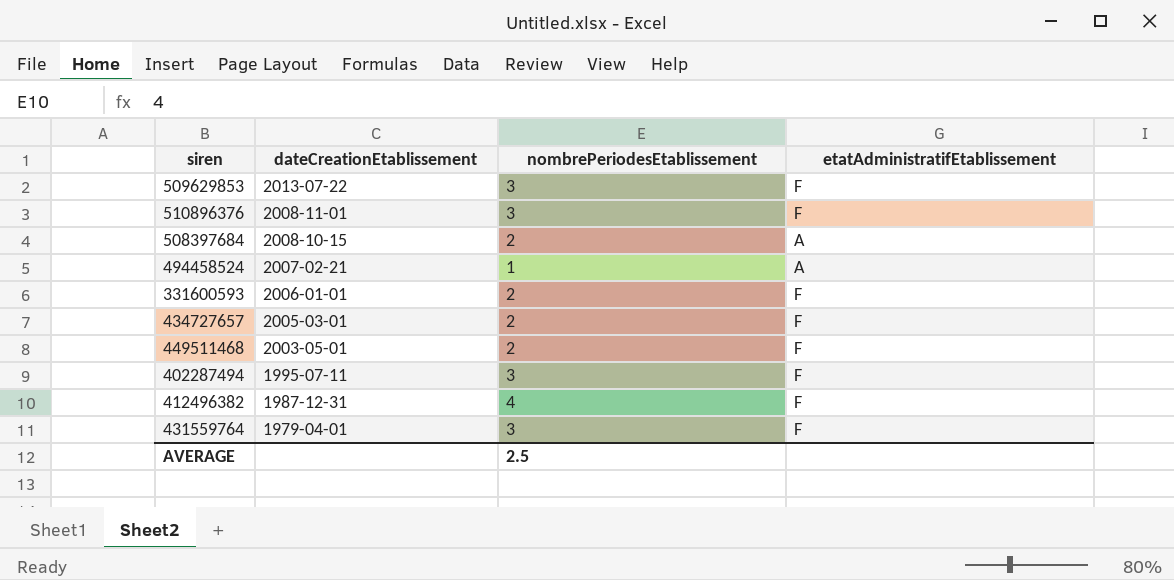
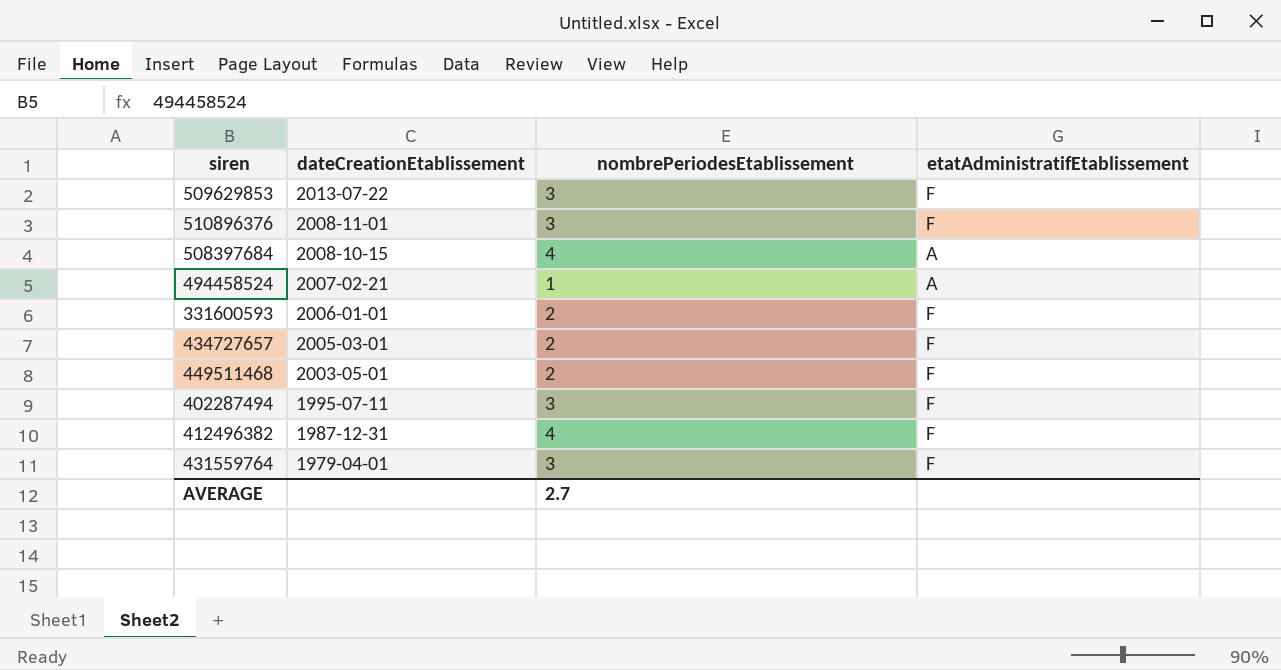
508397684 | nombrePeriodesEtablissement: 2 -> 4
AVERAGE | nombrePeriodesEtablissement: 2.5 -> 2.7

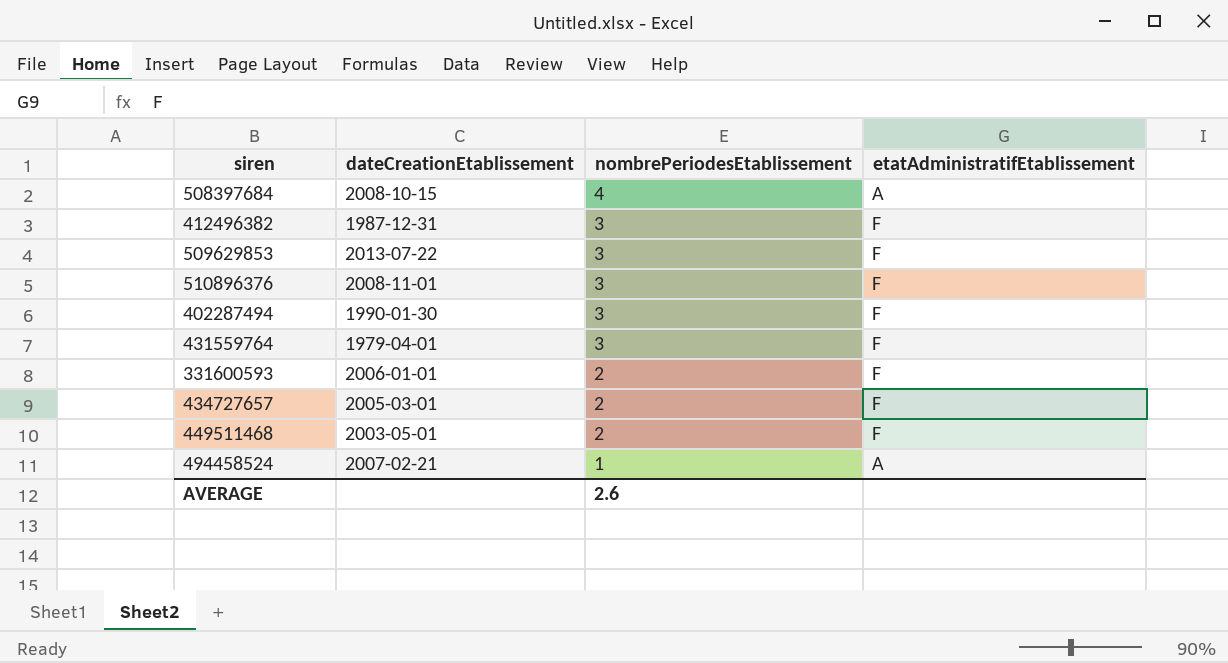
row order: dateCreationEtablissement descending -> nombrePeriodesEtablissement descending
412496382 | nombrePeriodesEtablissement: 4 -> 3
402287494 | dateCreationEtablissement: 1995-07-11 -> 1990-01-30
AVERAGE | nombrePeriodesEtablissement: 2.7 -> 2.6

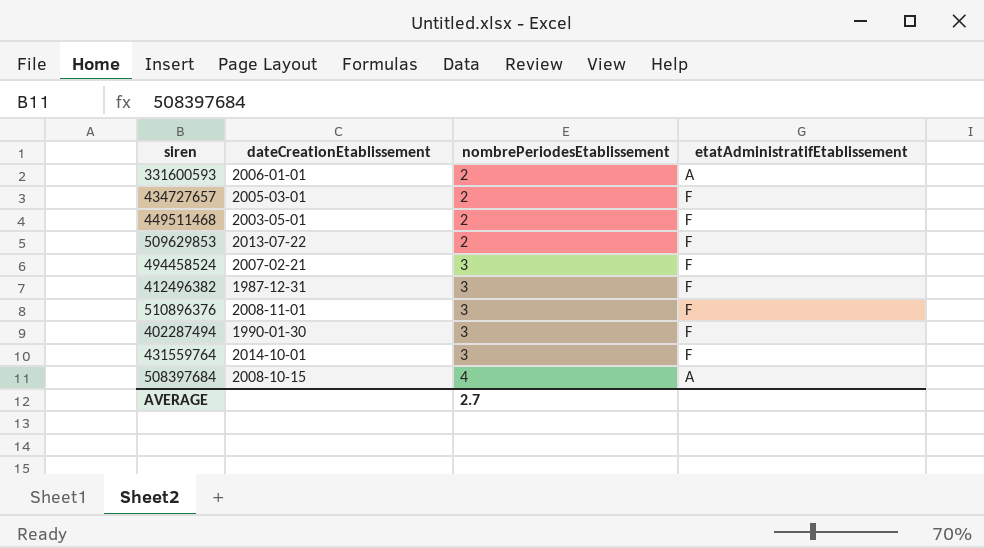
row order: nombrePeriodesEtablissement descending -> nombrePeriodesEtablissement ascending
331600593 | etatAdministratifEtablissement: F -> A
509629853 | nombrePeriodesEtablissement: 3 -> 2
494458524 | nombrePeriodesEtablissement: 1 -> 3
494458524 | etatAdministratifEtablissement: A -> F
431559764 | dateCreationEtablissement: 1979-04-01 -> 2014-10-01
AVERAGE | nombrePeriodesEtablissement: 2.6 -> 2.7

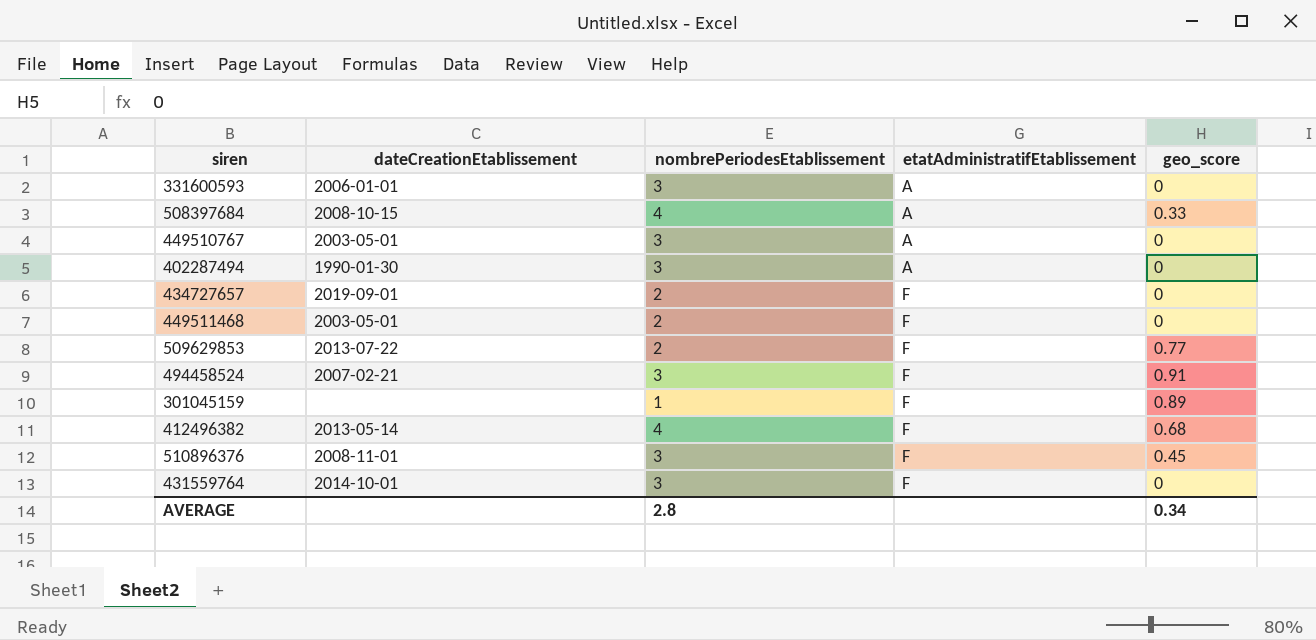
row order: nombrePeriodesEtablissement ascending -> etatAdministratifEtablissement ascending
column geo_score | position: none -> 5
331600593 | nombrePeriodesEtablissement: 2 -> 3
row 449510767: none -> 2003-05-01 | 3 | A | 0
402287494 | etatAdministratifEtablissement: F -> A
434727657 | dateCreationEtablissement: 2005-03-01 -> 2019-09-01
row 301045159: none -> none | 1 | F | 0.89
412496382 | dateCreationEtablissement: 1987-12-31 -> 2013-05-14
412496382 | nombrePeriodesEtablissement: 3 -> 4
AVERAGE | nombrePeriodesEtablissement: 2.7 -> 2.8

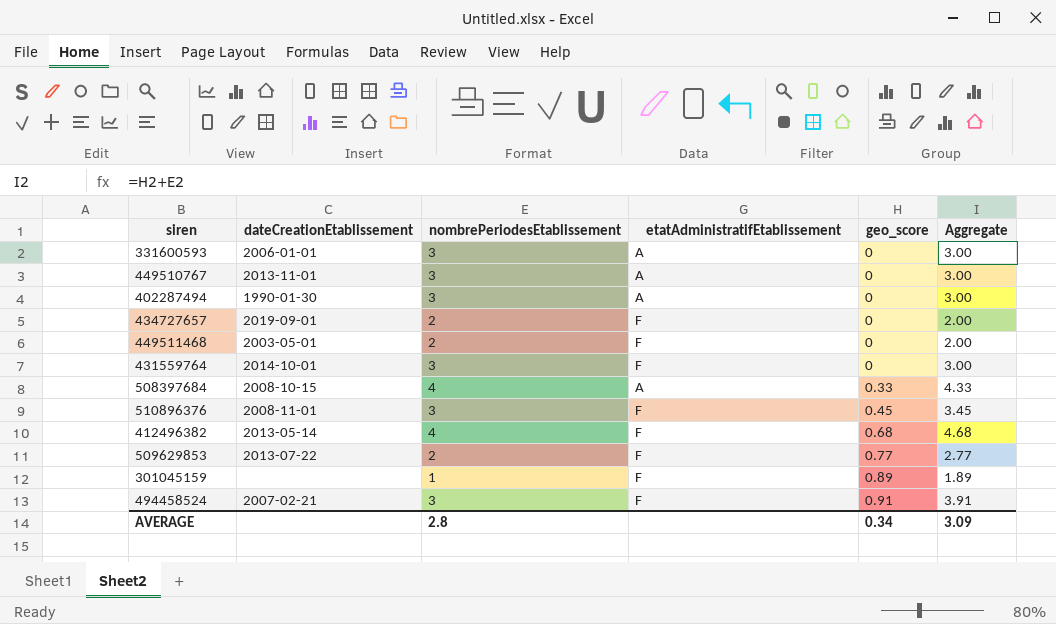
row order: etatAdministratifEtablissement ascending -> geo_score ascending
column Aggregate | formula: none -> [nombrePeriodesEtablissement] + [geo_score]
449510767 | dateCreationEtablissement: 2003-05-01 -> 2013-11-01

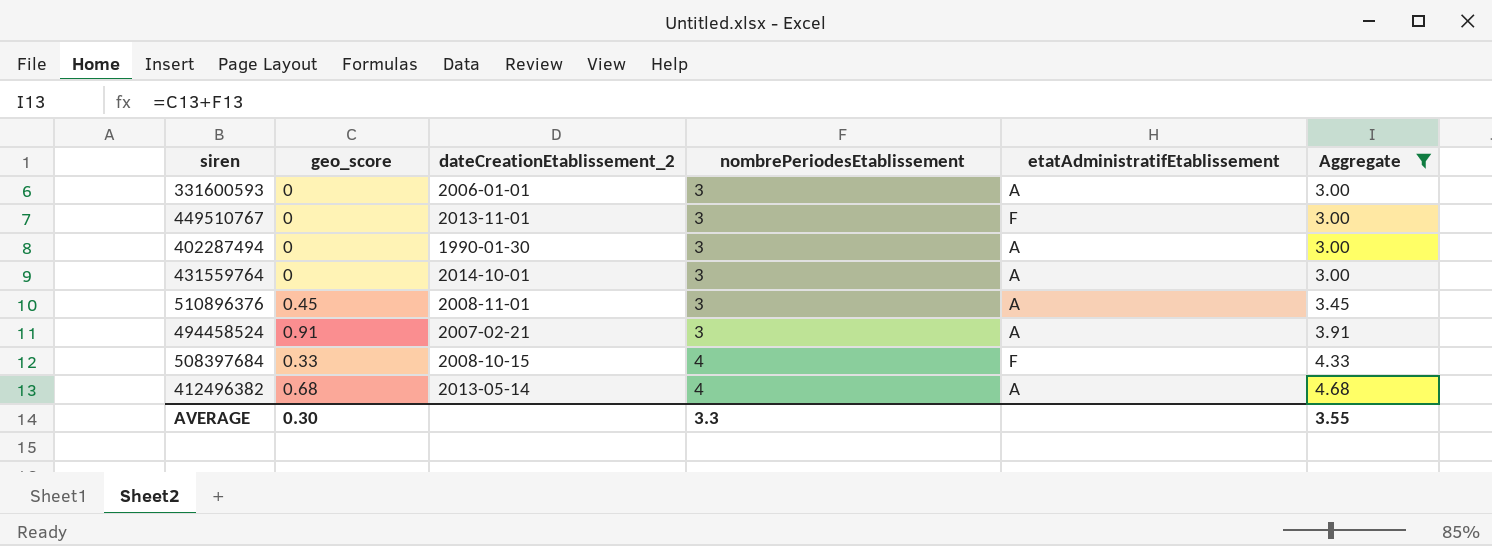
filter: none -> Aggregate >= 3.00
row order: geo_score ascending -> nombrePeriodesEtablissement ascending
column geo_score | position: 5 -> 2
column name: dateCreationEtablissement -> dateCreationEtablissement_2
449510767 | etatAdministratifEtablissement: A -> F
431559764 | etatAdministratifEtablissement: F -> A
510896376 | etatAdministratifEtablissement: F -> A
494458524 | etatAdministratifEtablissement: F -> A
508397684 | etatAdministratifEtablissement: A -> F
412496382 | etatAdministratifEtablissement: F -> A
AVERAGE | geo_score: 0.34 -> 0.30
AVERAGE | nombrePeriodesEtablissement: 2.8 -> 3.3
AVERAGE | Aggregate: 3.09 -> 3.55

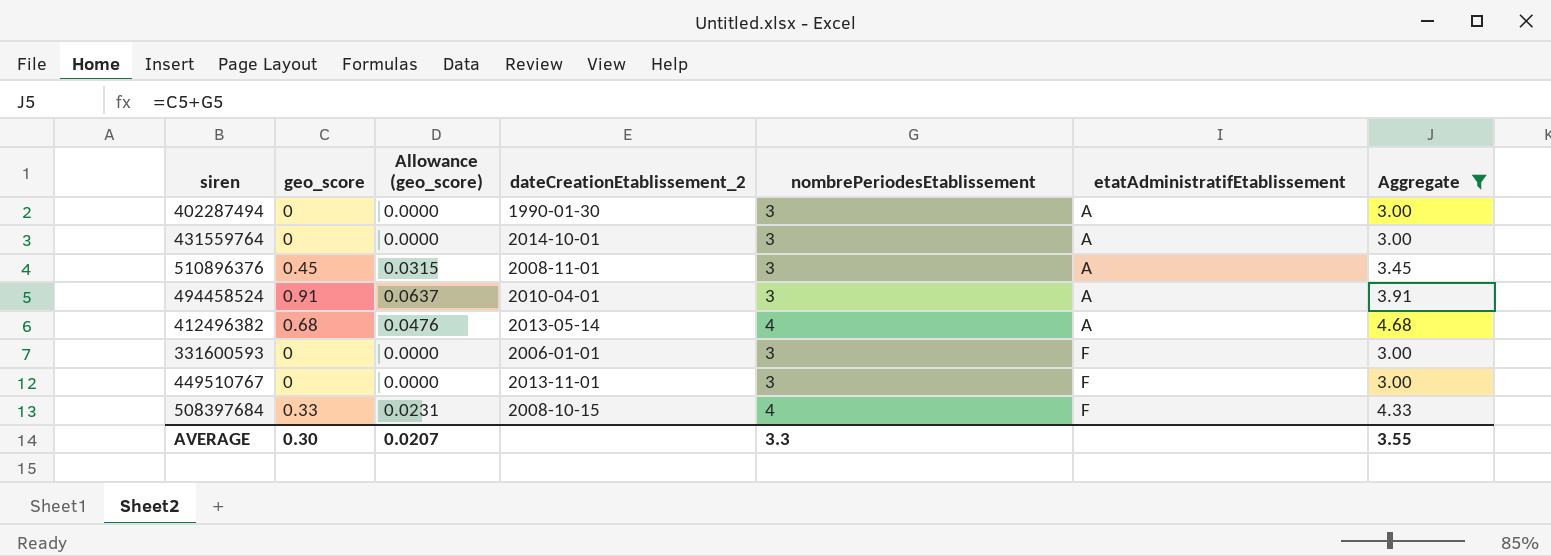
row order: nombrePeriodesEtablissement ascending -> etatAdministratifEtablissement ascending
column Allowance (geo_score) | formula: none -> [geo_score] * 0.07
494458524 | dateCreationEtablissement_2: 2007-02-21 -> 2010-04-01
331600593 | etatAdministratifEtablissement: A -> F

